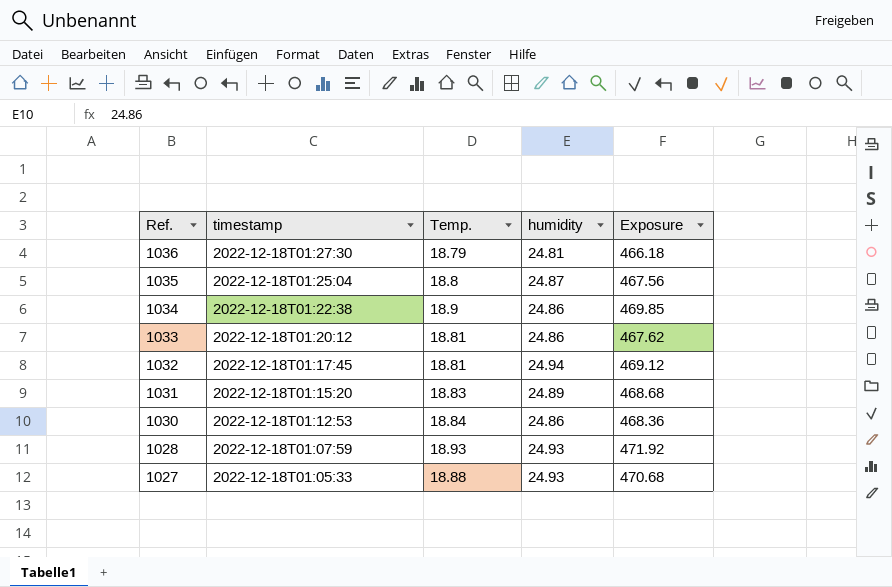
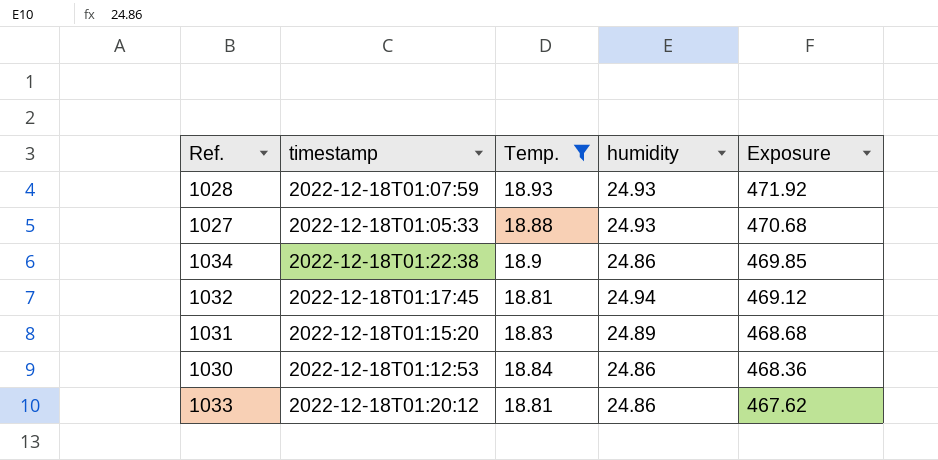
filter: none -> Temp. >= 18.81
row order: Ref. descending -> Exposure descending

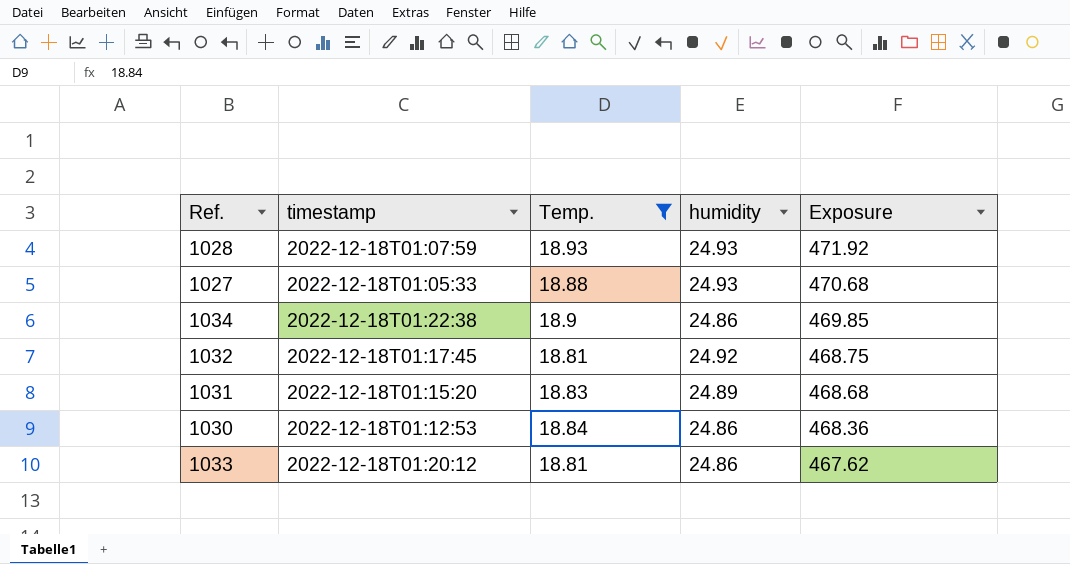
1032 | humidity: 24.94 -> 24.92
1032 | Exposure: 469.12 -> 468.75

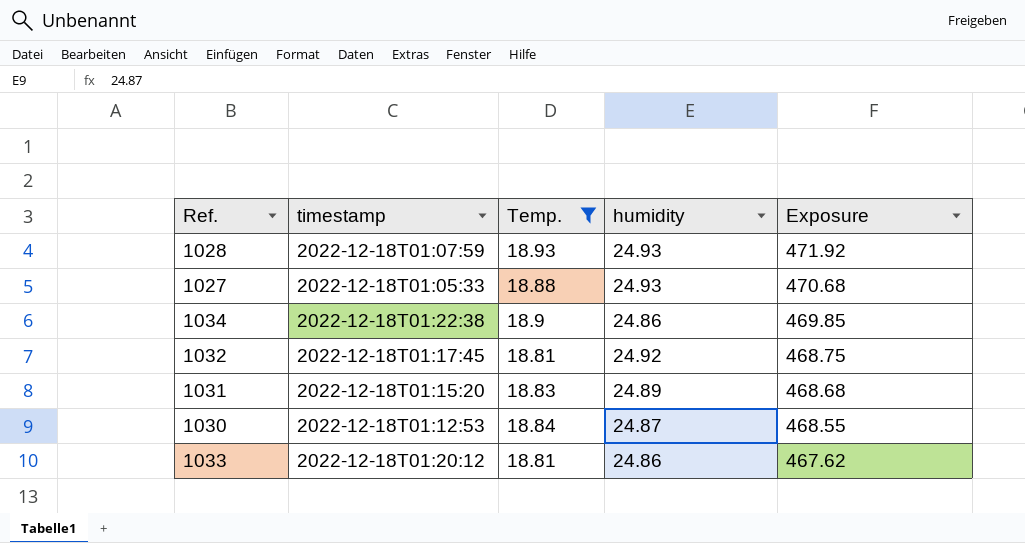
1030 | humidity: 24.86 -> 24.87
1030 | Exposure: 468.36 -> 468.55

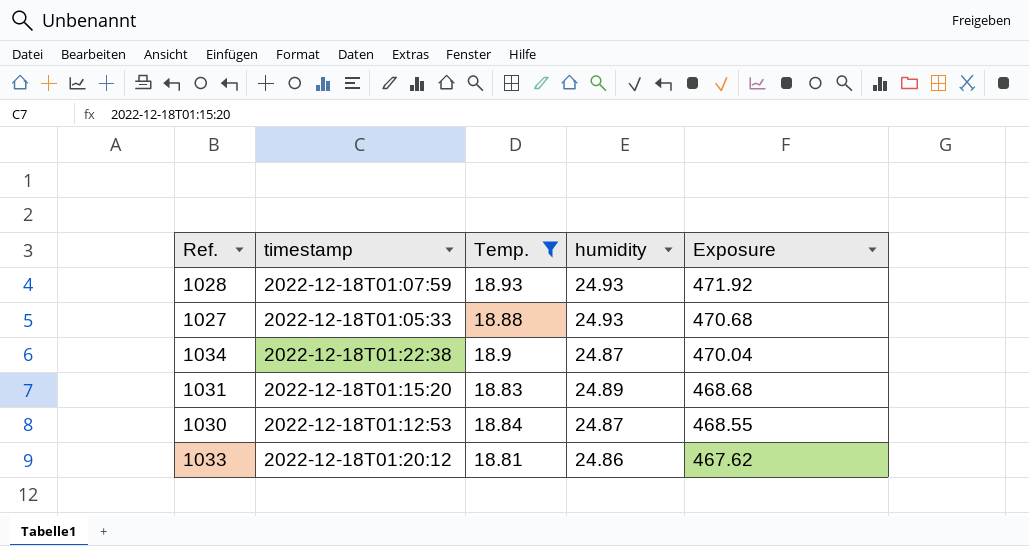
row 1032: 2022-12-18T01:17:45 | 18.81 | 24.92 | 468.75 -> none
1034 | humidity: 24.86 -> 24.87
1034 | Exposure: 469.85 -> 470.04

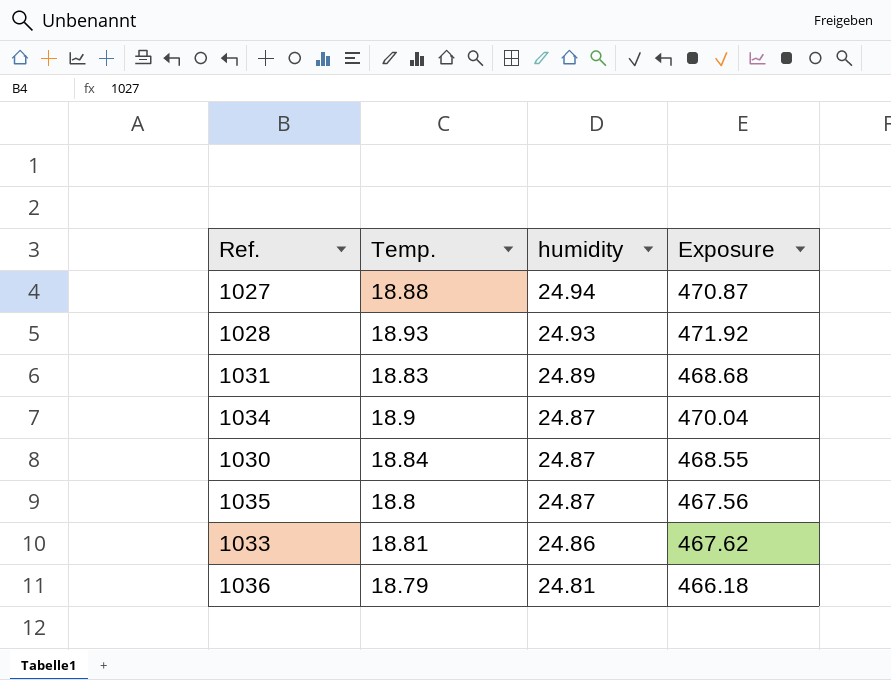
filter: Temp. >= 18.81 -> none
row order: Exposure descending -> humidity descending
column timestamp | position: 2 -> none
1027 | humidity: 24.93 -> 24.94
1027 | Exposure: 470.68 -> 470.87

